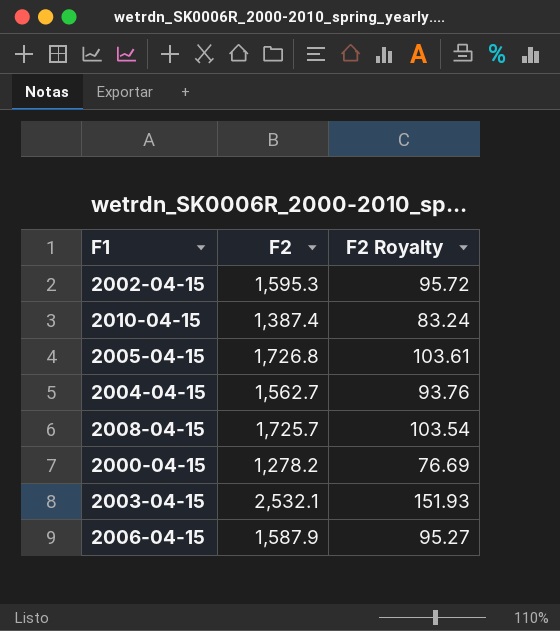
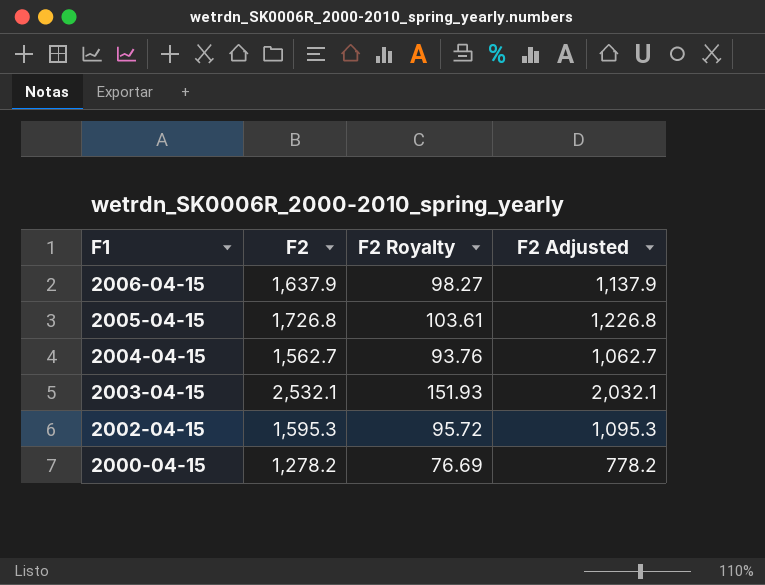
row order: none -> F1 descending
column F2 Adjusted | formula: none -> [F2] - 500
row 2010-04-15: 1,387.4 | 83.24 -> none
row 2008-04-15: 1,725.7 | 103.54 -> none
2006-04-15 | F2: 1,587.9 -> 1,637.9
2006-04-15 | F2 Royalty: 95.27 -> 98.27

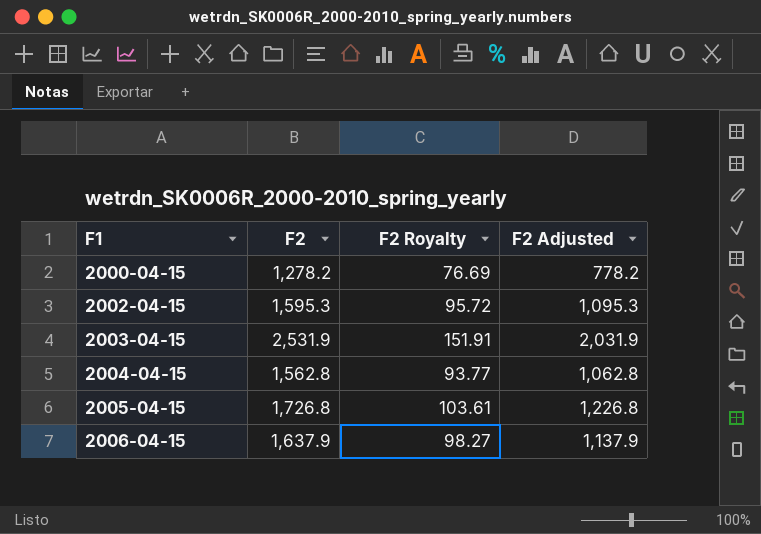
row order: F1 descending -> F1 ascending
2003-04-15 | F2: 2,532.1 -> 2,531.9
2003-04-15 | F2 Royalty: 151.93 -> 151.91
2003-04-15 | F2 Adjusted: 2,032.1 -> 2,031.9
2004-04-15 | F2: 1,562.7 -> 1,562.8
2004-04-15 | F2 Royalty: 93.76 -> 93.77
2004-04-15 | F2 Adjusted: 1,062.7 -> 1,062.8

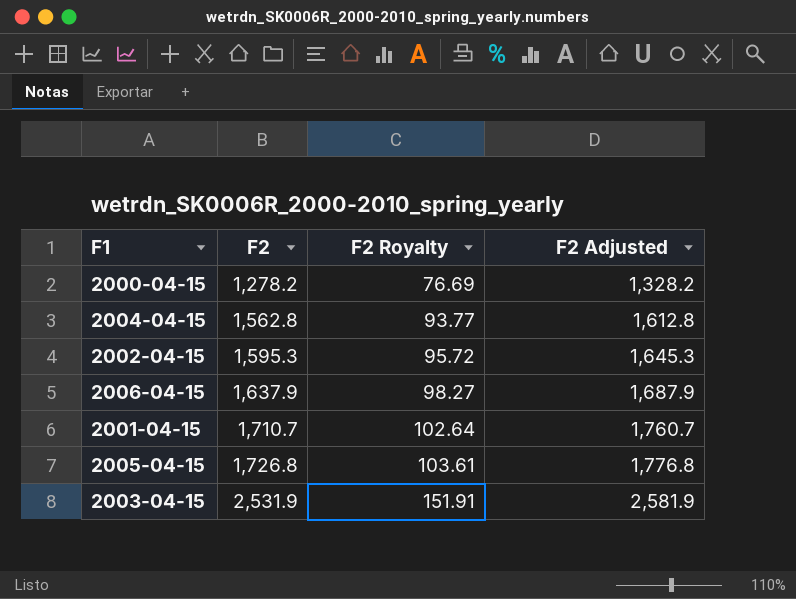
row order: F1 ascending -> F2 ascending
column F2 Adjusted | formula: [F2] - 500 -> [F2] + 50
row 2001-04-15: none -> 1,710.7 | 102.64 | 1,760.7

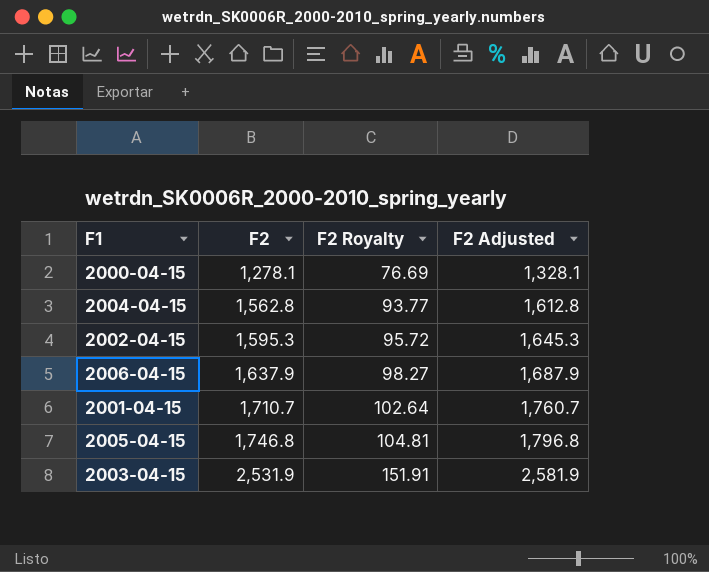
2000-04-15 | F2: 1,278.2 -> 1,278.1
2000-04-15 | F2 Adjusted: 1,328.2 -> 1,328.1
2005-04-15 | F2: 1,726.8 -> 1,746.8
2005-04-15 | F2 Royalty: 103.61 -> 104.81
2005-04-15 | F2 Adjusted: 1,776.8 -> 1,796.8

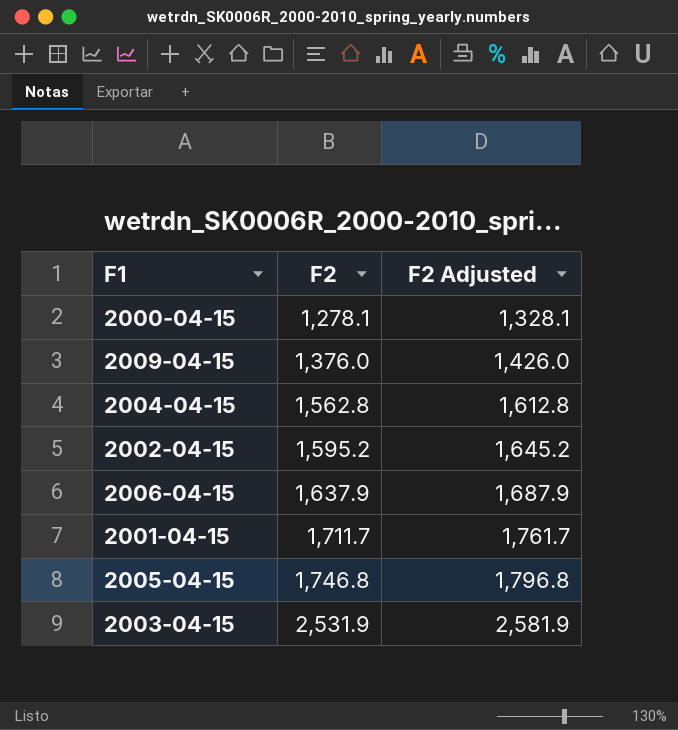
column F2 Royalty | formula: [F2] * 0.06 -> none
row 2009-04-15: none -> 1,376.0 | 1,426.0
2002-04-15 | F2: 1,595.3 -> 1,595.2
2002-04-15 | F2 Adjusted: 1,645.3 -> 1,645.2
2001-04-15 | F2: 1,710.7 -> 1,711.7
2001-04-15 | F2 Adjusted: 1,760.7 -> 1,761.7

